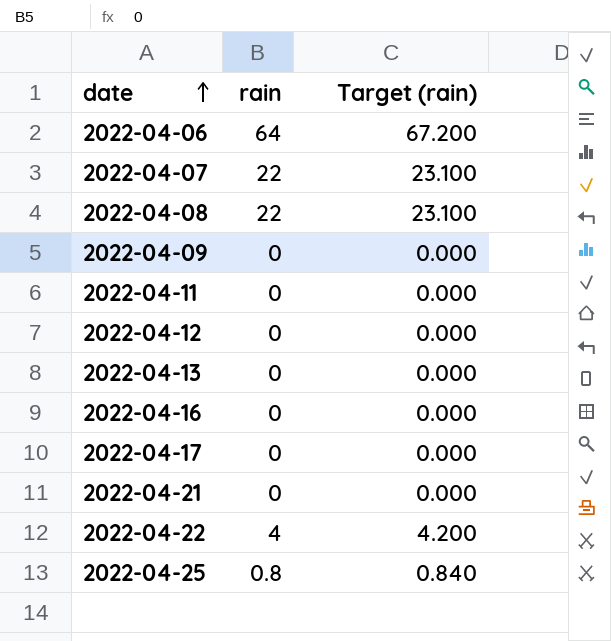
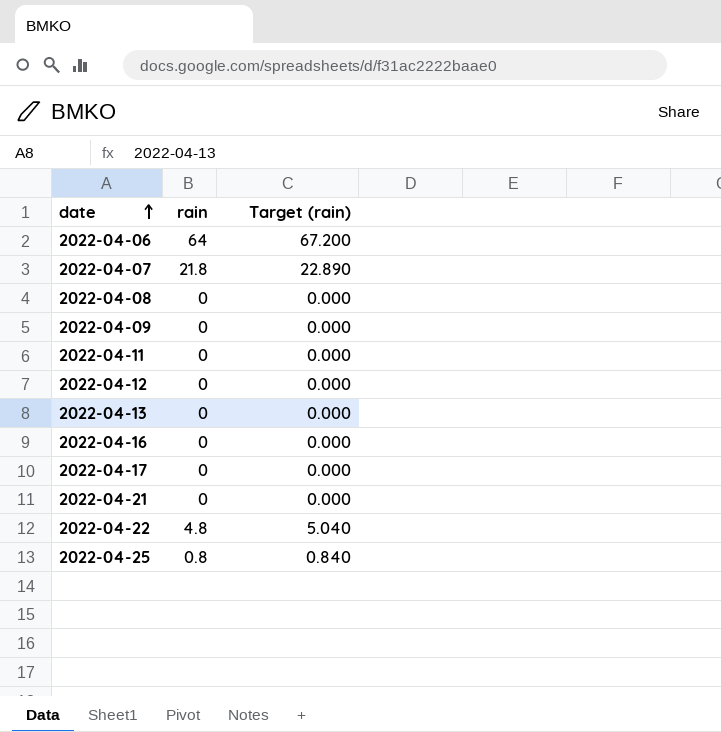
2022-04-07 | rain: 22 -> 21.8
2022-04-07 | Target (rain): 23.100 -> 22.890
2022-04-08 | rain: 22 -> 0
2022-04-08 | Target (rain): 23.100 -> 0.000
2022-04-22 | rain: 4 -> 4.8
2022-04-22 | Target (rain): 4.200 -> 5.040

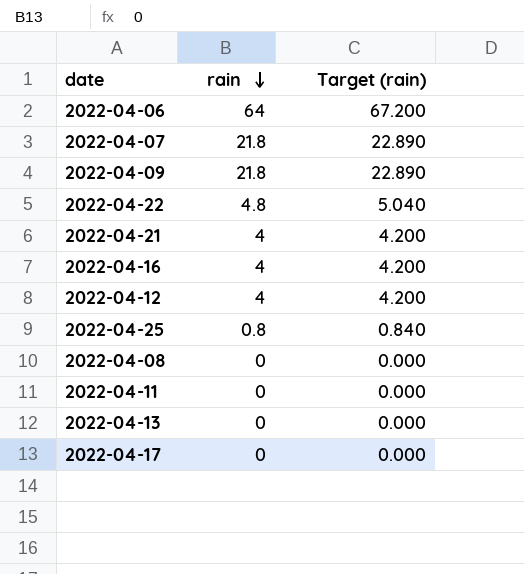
row order: date ascending -> rain descending
2022-04-09 | rain: 0 -> 21.8
2022-04-09 | Target (rain): 0.000 -> 22.890
2022-04-21 | rain: 0 -> 4
2022-04-21 | Target (rain): 0.000 -> 4.200
2022-04-16 | rain: 0 -> 4
2022-04-16 | Target (rain): 0.000 -> 4.200
2022-04-12 | rain: 0 -> 4
2022-04-12 | Target (rain): 0.000 -> 4.200

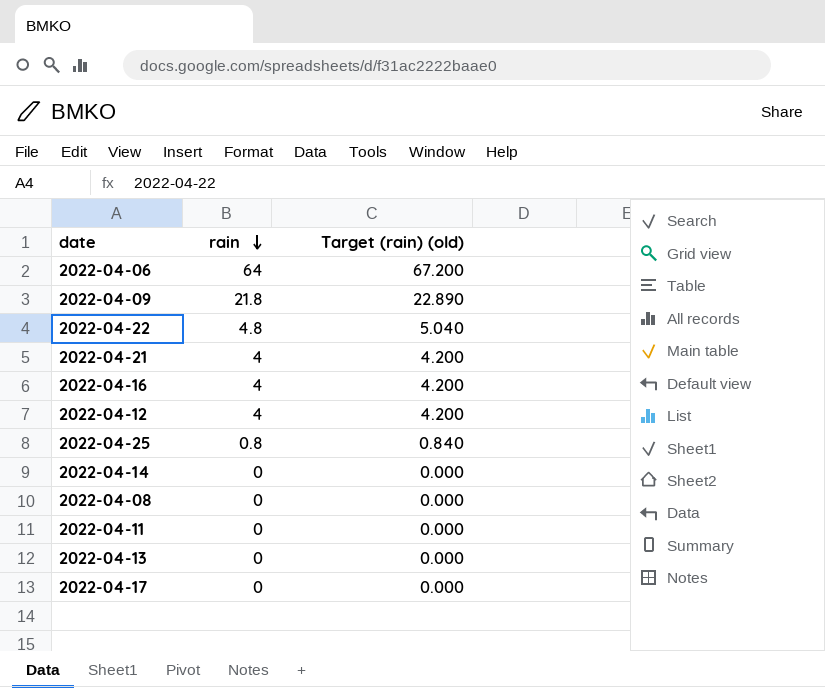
column name: Target (rain) -> Target (rain) (old)
row 2022-04-07: 21.8 | 22.890 -> none
row 2022-04-14: none -> 0 | 0.000

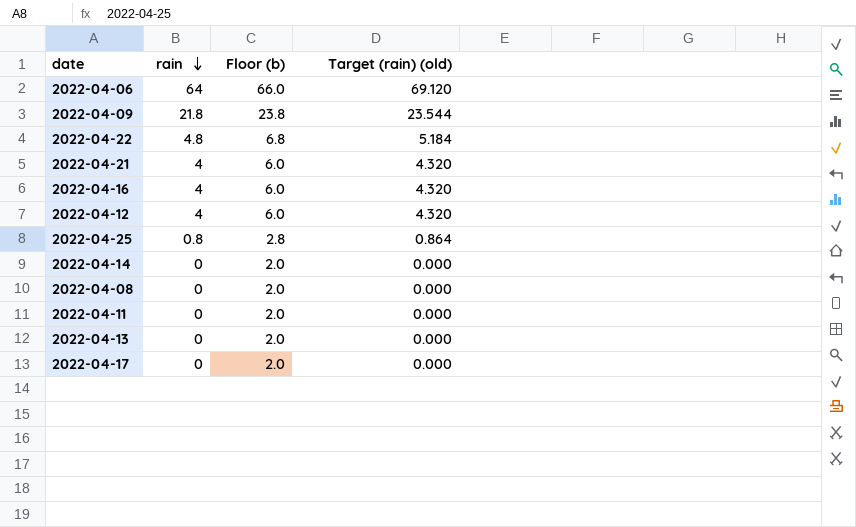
column Floor (b) | formula: none -> [rain] + 2
column Target (rain) (old) | formula: [rain] * 1.05 -> [rain] * 1.08

